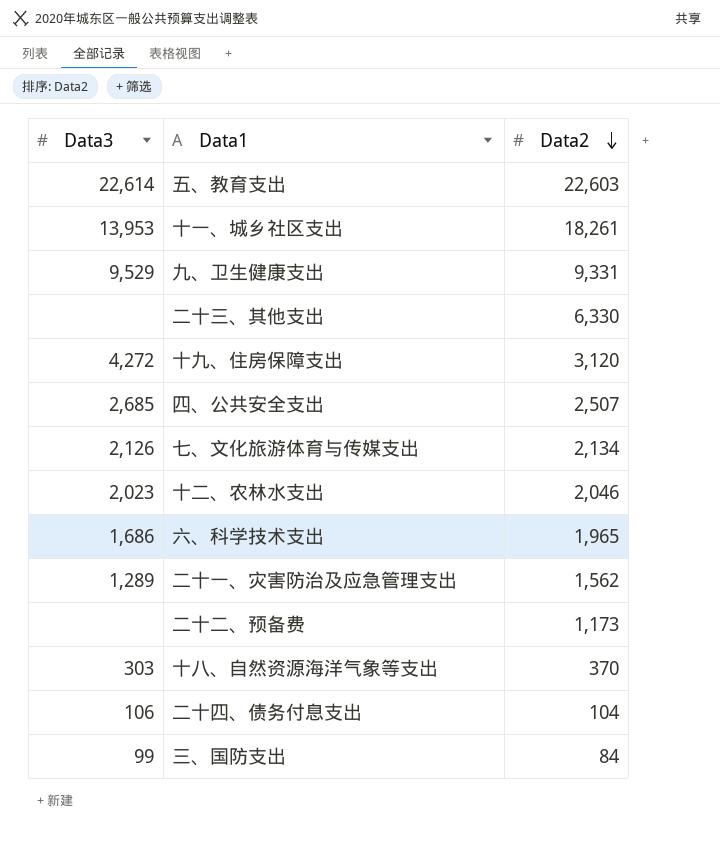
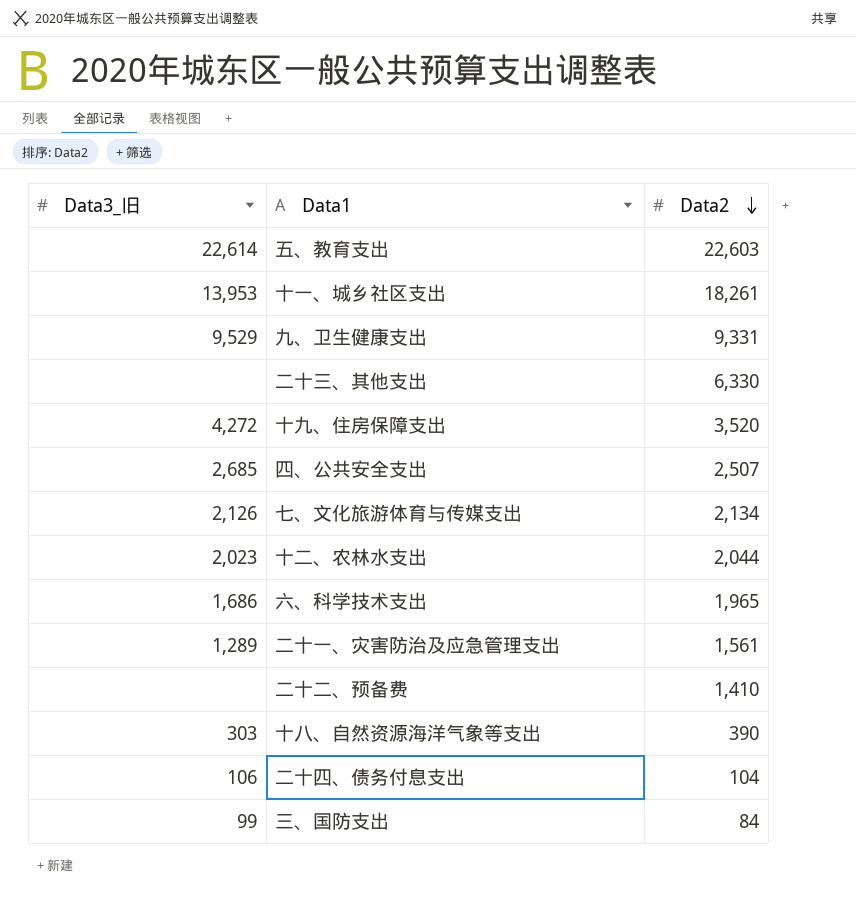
column name: Data3 -> Data3_旧
十九、住房保障支出 | Data2: 3,120 -> 3,520
十二、农林水支出 | Data2: 2,046 -> 2,044
二十一、灾害防治及应急管理支出 | Data2: 1,562 -> 1,561
二十二、预备费 | Data2: 1,173 -> 1,410
十八、自然资源海洋气象等支出 | Data2: 370 -> 390

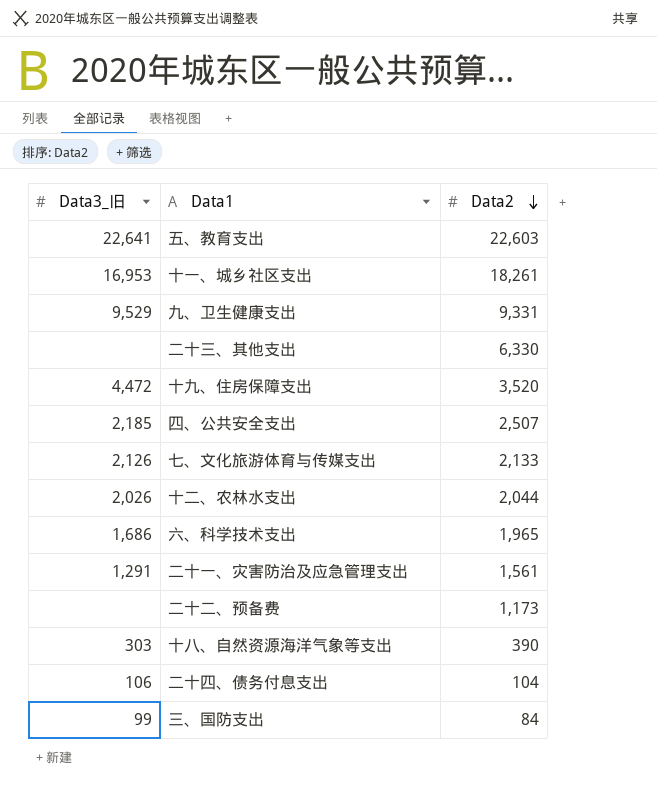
五、教育支出 | Data3_旧: 22,614 -> 22,641
十一、城乡社区支出 | Data3_旧: 13,953 -> 16,953
十九、住房保障支出 | Data3_旧: 4,272 -> 4,472
四、公共安全支出 | Data3_旧: 2,685 -> 2,185
七、文化旅游体育与传媒支出 | Data2: 2,134 -> 2,133
十二、农林水支出 | Data3_旧: 2,023 -> 2,026
二十一、灾害防治及应急管理支出 | Data3_旧: 1,289 -> 1,291
二十二、预备费 | Data2: 1,410 -> 1,173

